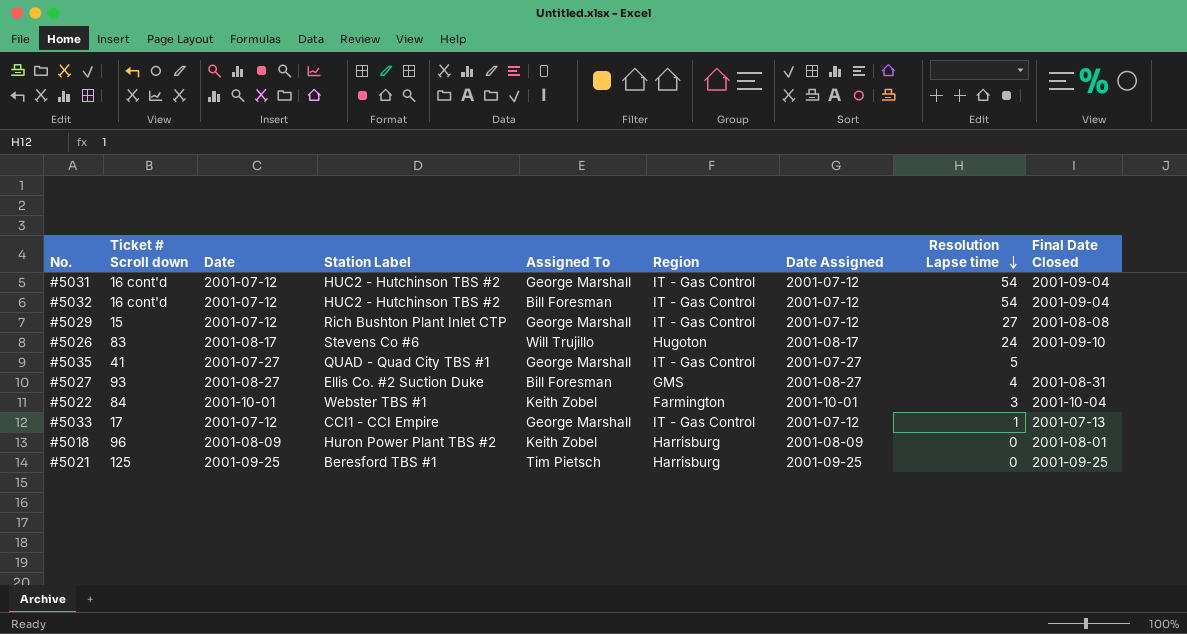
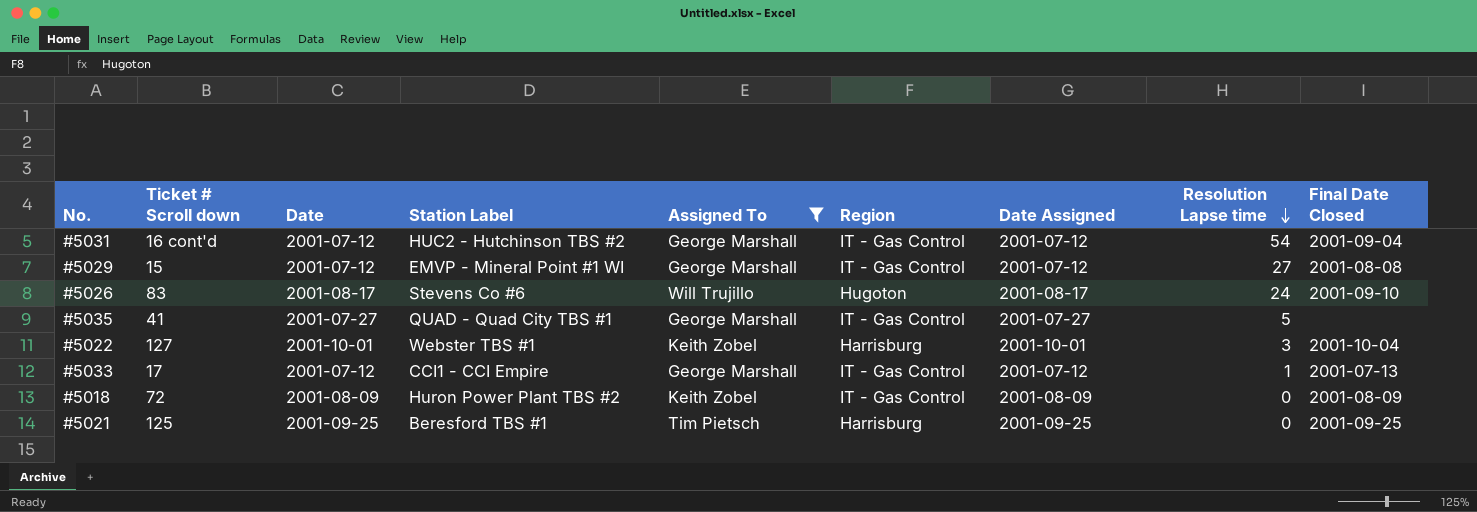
filter: none -> Assigned To != Bill Foresman
#5029 | Station Label: Rich Bushton Plant Inlet CTP -> EMVP - Mineral Point #1 WI
#5022 | Ticket # Scroll down: 84 -> 127
#5022 | Region: Farmington -> Harrisburg
#5018 | Ticket # Scroll down: 96 -> 72
#5018 | Region: Harrisburg -> IT - Gas Control
#5018 | Final Date Closed: 2001-08-01 -> 2001-08-09

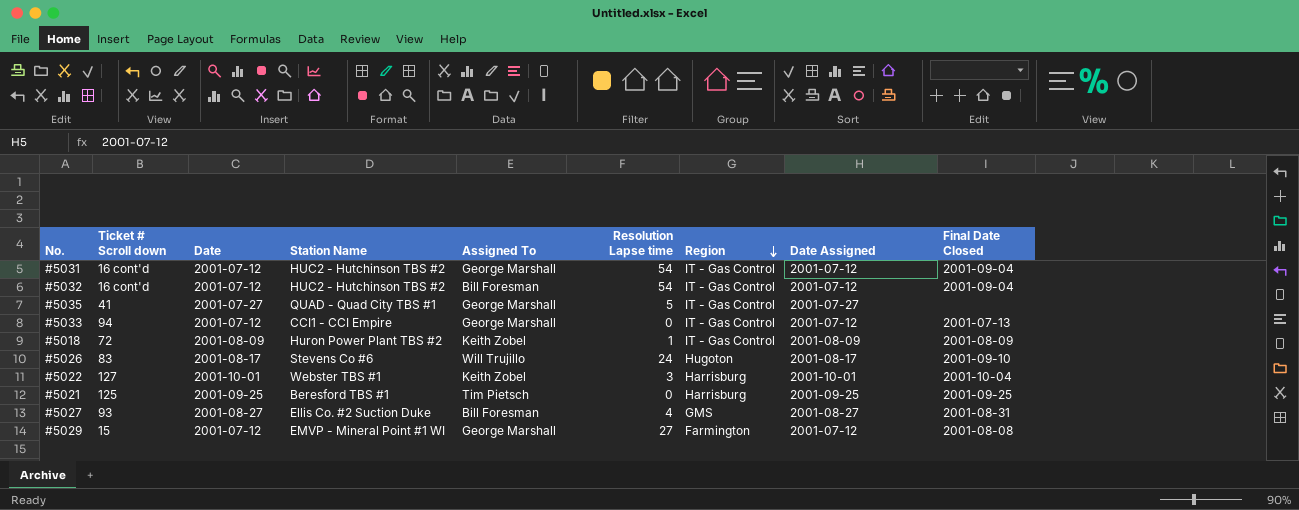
filter: Assigned To != Bill Foresman -> none
row order: Resolution Lapse time descending -> Region descending
column name: Station Label -> Station Name
column Resolution Lapse time | position: 8 -> 6
#5033 | Ticket # Scroll down: 17 -> 94
#5033 | Resolution Lapse time: 1 -> 0
#5018 | Resolution Lapse time: 0 -> 1
#5029 | Region: IT - Gas Control -> Farmington

